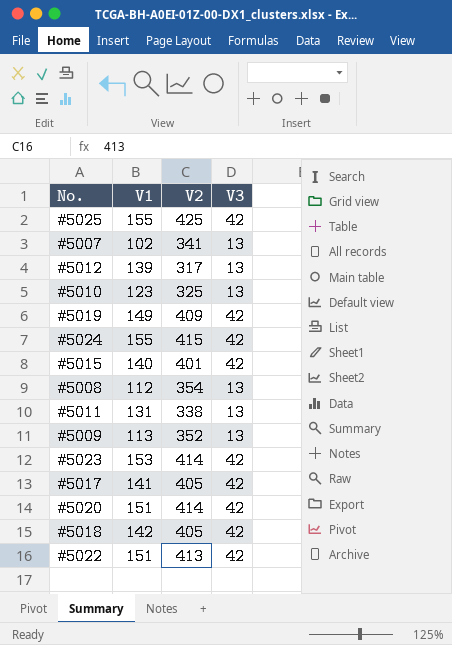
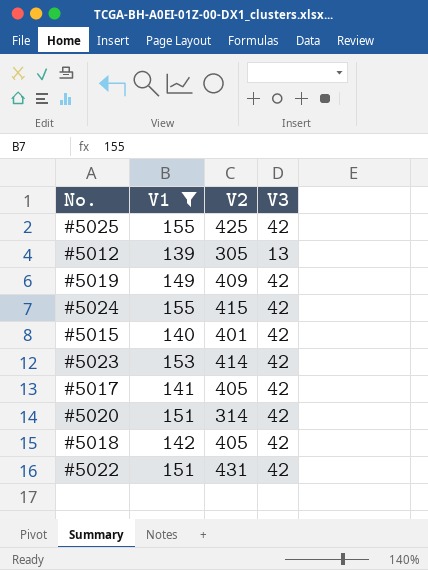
filter: none -> V1 >= 139
#5012 | V2: 317 -> 305
#5020 | V2: 414 -> 314
#5022 | V2: 413 -> 431

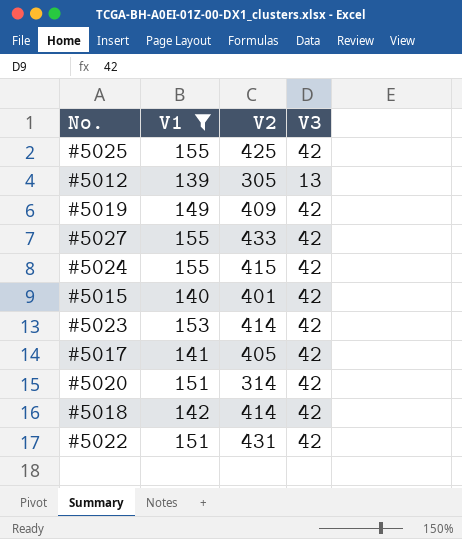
row #5027: none -> 155 | 433 | 42
#5018 | V2: 405 -> 414

